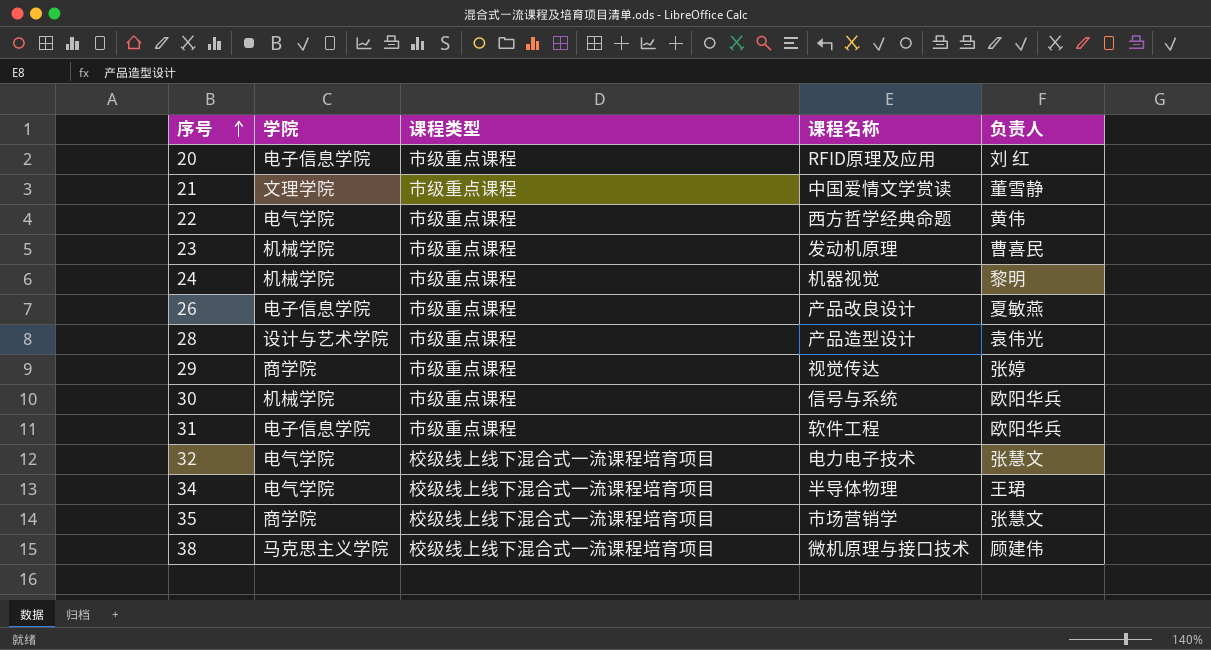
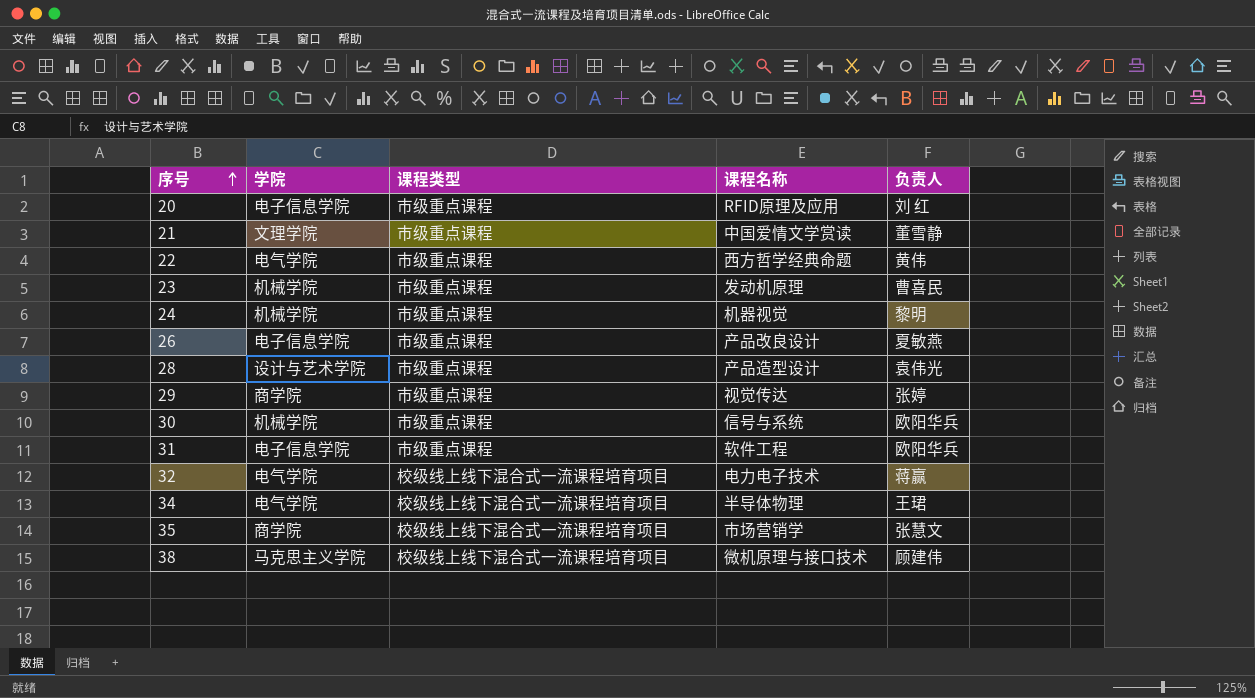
32 | 负责人: 张慧文 -> 蒋赢

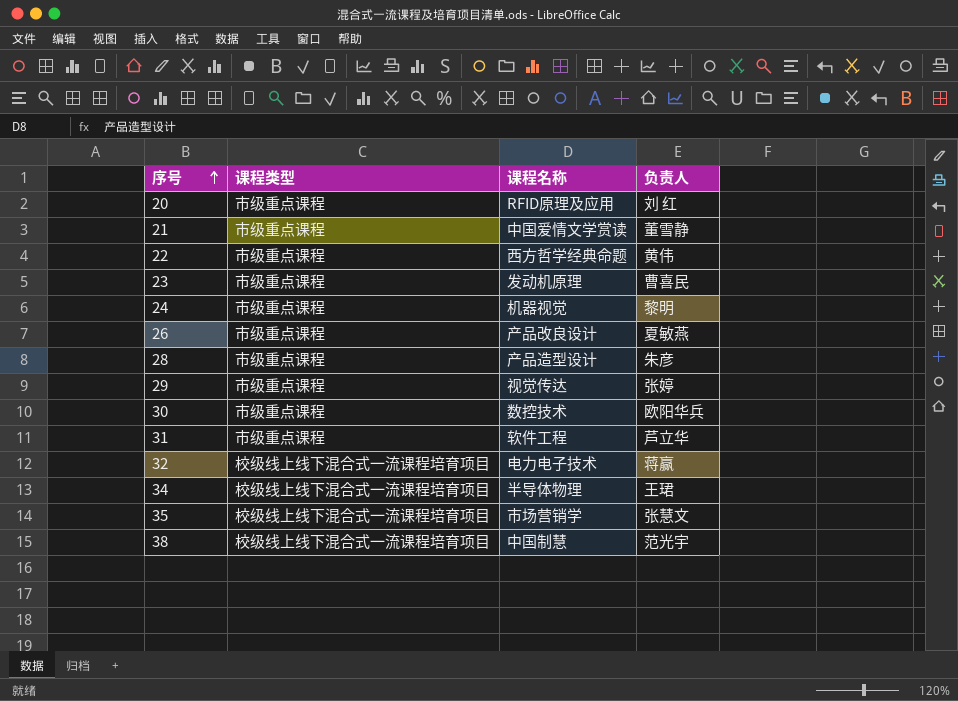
column 学院 | position: 2 -> none
28 | 负责人: 袁伟光 -> 朱彦
30 | 课程名称: 信号与系统 -> 数控技术
31 | 负责人: 欧阳华兵 -> 芦立华
38 | 课程名称: 微机原理与接口技术 -> 中国制慧
38 | 负责人: 顾建伟 -> 范光宇

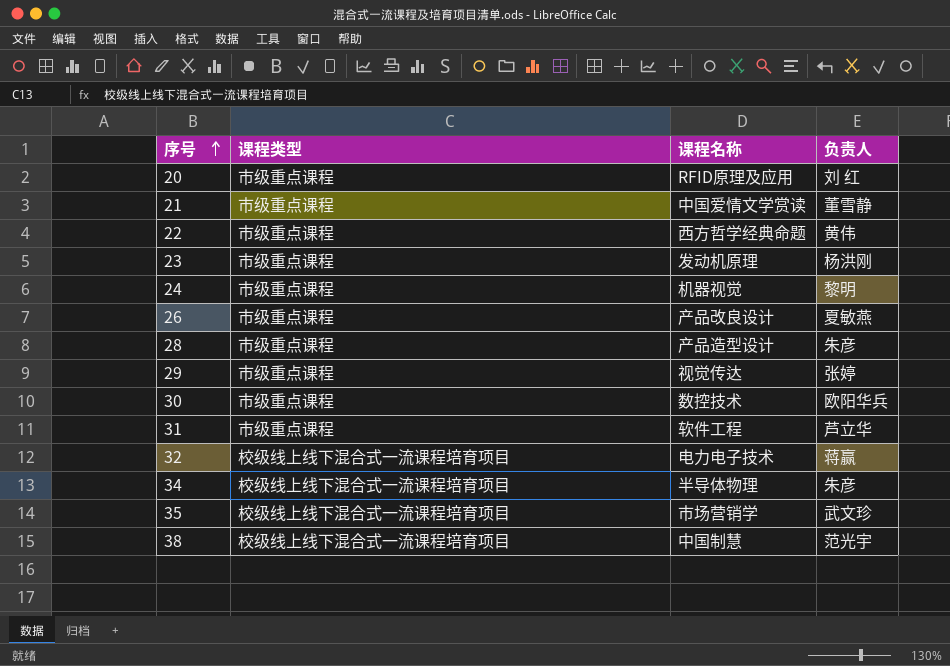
23 | 负责人: 曹喜民 -> 杨洪刚
34 | 负责人: 王珺 -> 朱彦
35 | 负责人: 张慧文 -> 武文珍

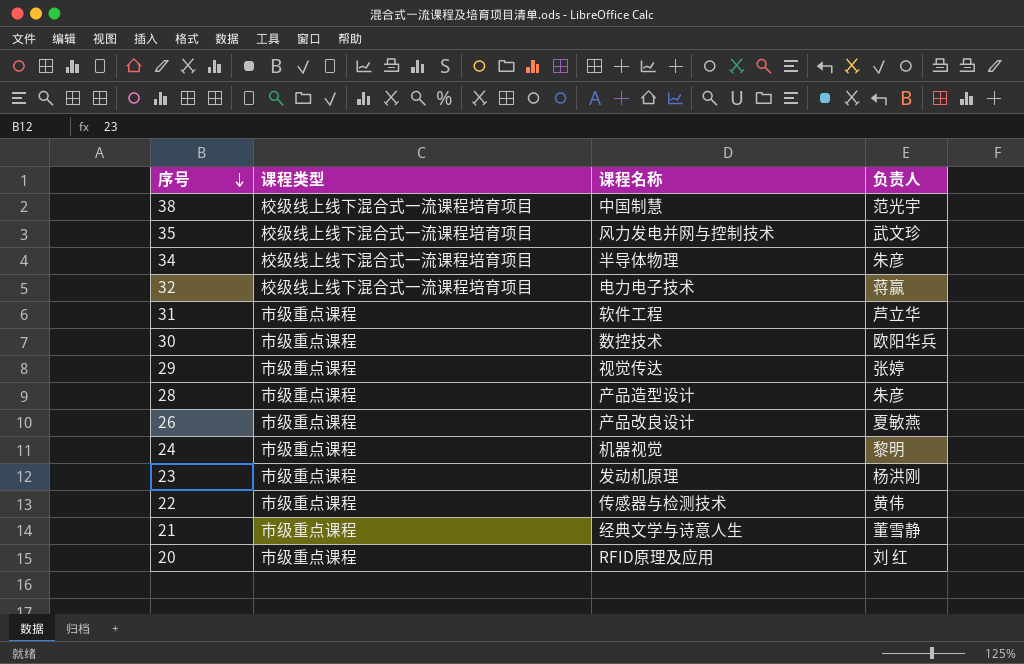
row order: 序号 ascending -> 序号 descending
35 | 课程名称: 市场营销学 -> 风力发电并网与控制技术
22 | 课程名称: 西方哲学经典命题 -> 传感器与检测技术
21 | 课程名称: 中国爱情文学赏读 -> 经典文学与诗意人生

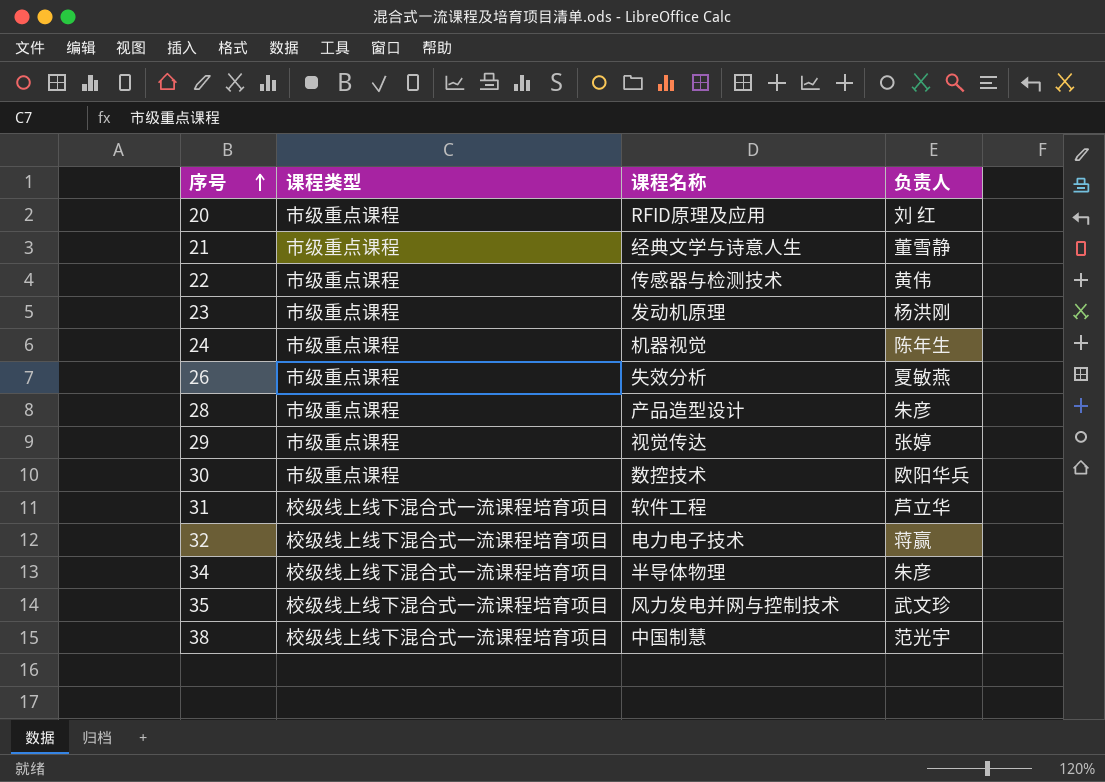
row order: 序号 descending -> 序号 ascending
24 | 负责人: 黎明 -> 陈年生
26 | 课程名称: 产品改良设计 -> 失效分析
31 | 课程类型: 市级重点课程 -> 校级线上线下混合式一流课程培育项目

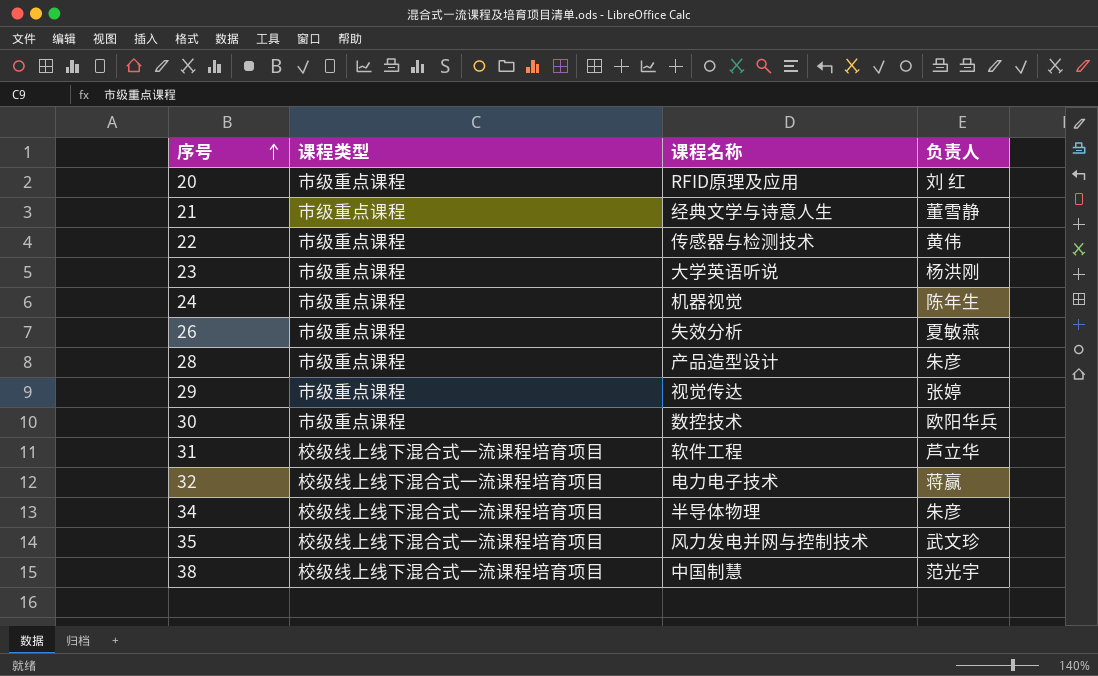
23 | 课程名称: 发动机原理 -> 大学英语听说

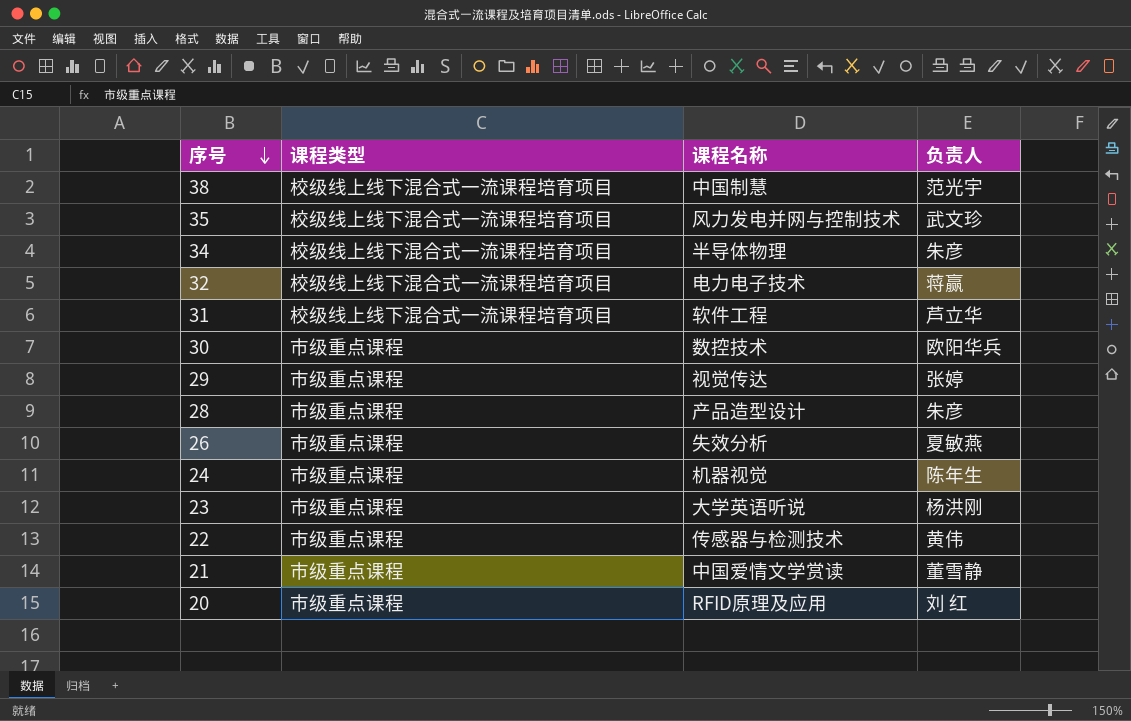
row order: 序号 ascending -> 序号 descending
21 | 课程名称: 经典文学与诗意人生 -> 中国爱情文学赏读

